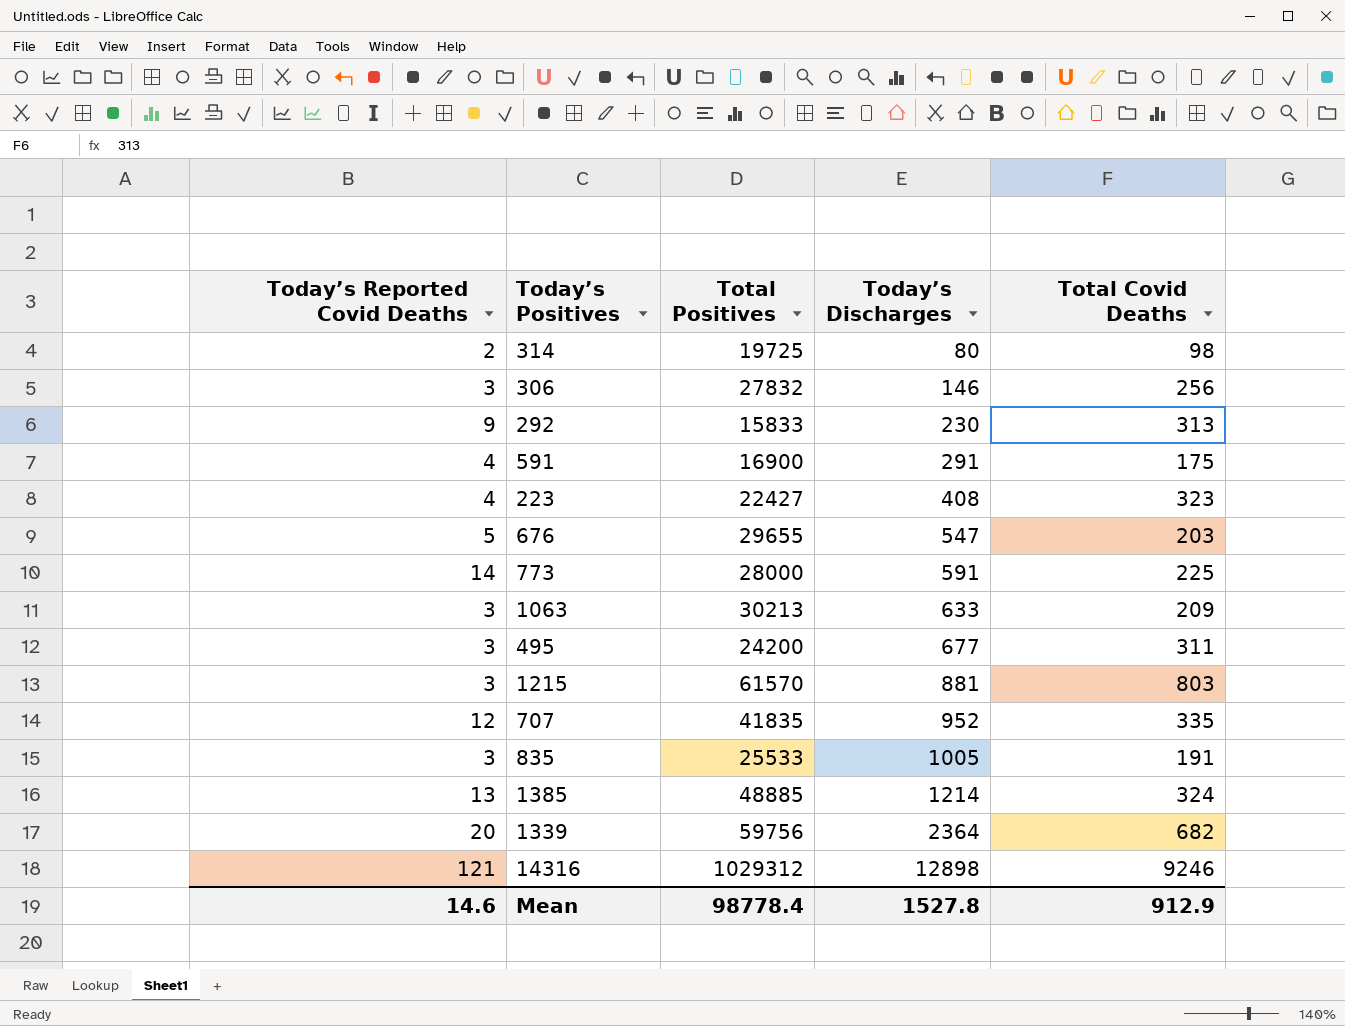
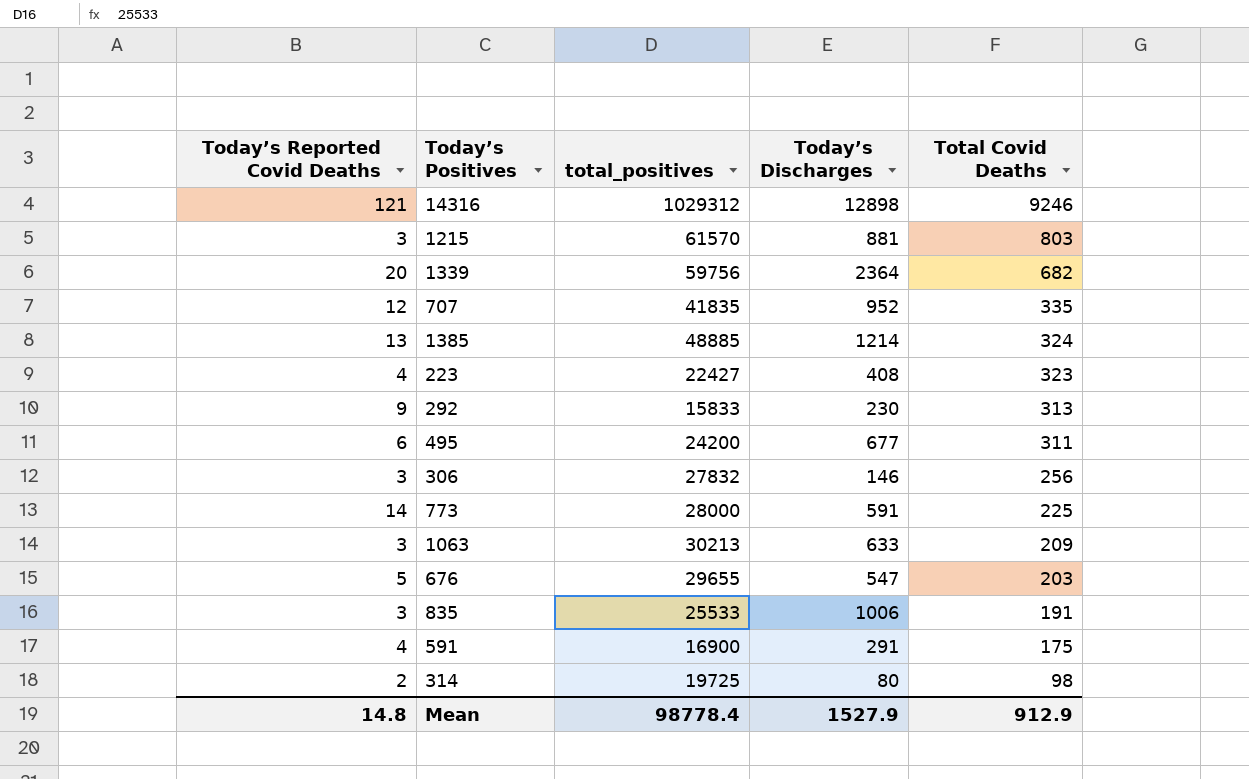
row order: Today’s Discharges ascending -> Total Covid Deaths descending
column name: Total Positives -> total_positives
495 | Today’s Reported Covid Deaths: 3 -> 6
835 | Today’s Discharges: 1005 -> 1006
Mean | Today’s Reported Covid Deaths: 14.6 -> 14.8
Mean | Today’s Discharges: 1527.8 -> 1527.9

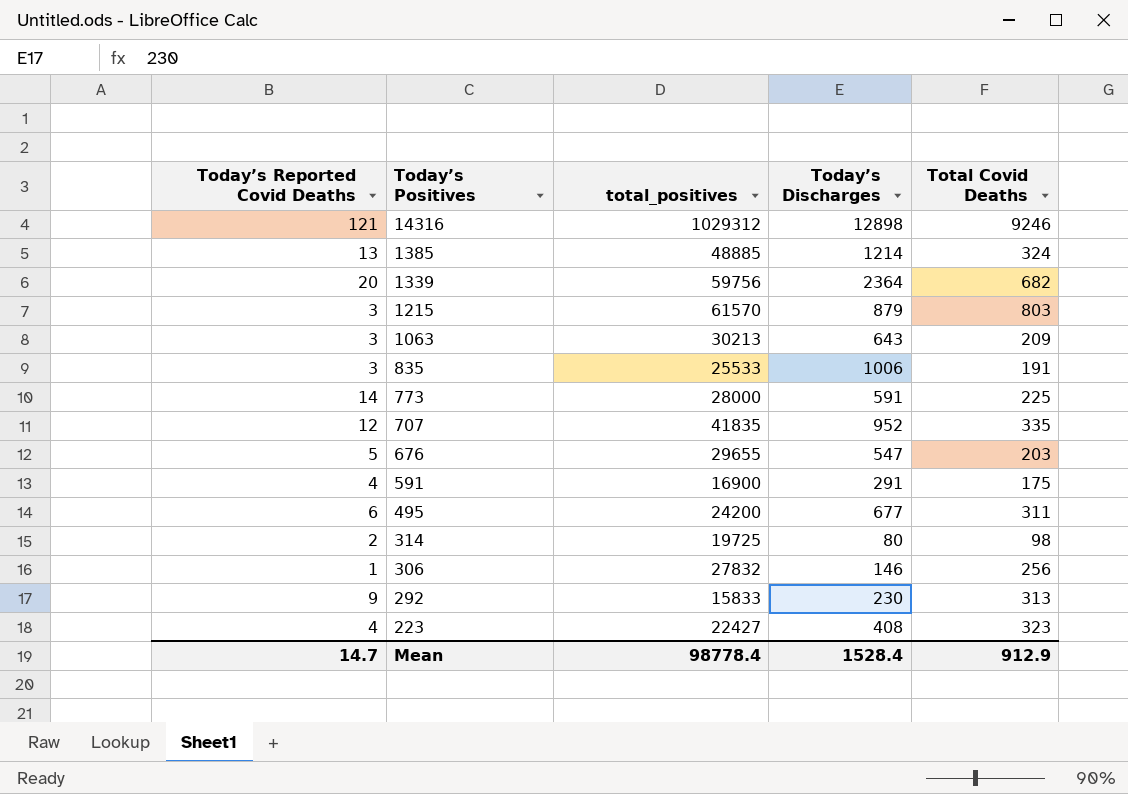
row order: Total Covid Deaths descending -> Today’s Positives descending
1215 | Today’s Discharges: 881 -> 879
1063 | Today’s Discharges: 633 -> 643
306 | Today’s Reported Covid Deaths: 3 -> 1
Mean | Today’s Reported Covid Deaths: 14.8 -> 14.7
Mean | Today’s Discharges: 1527.9 -> 1528.4

